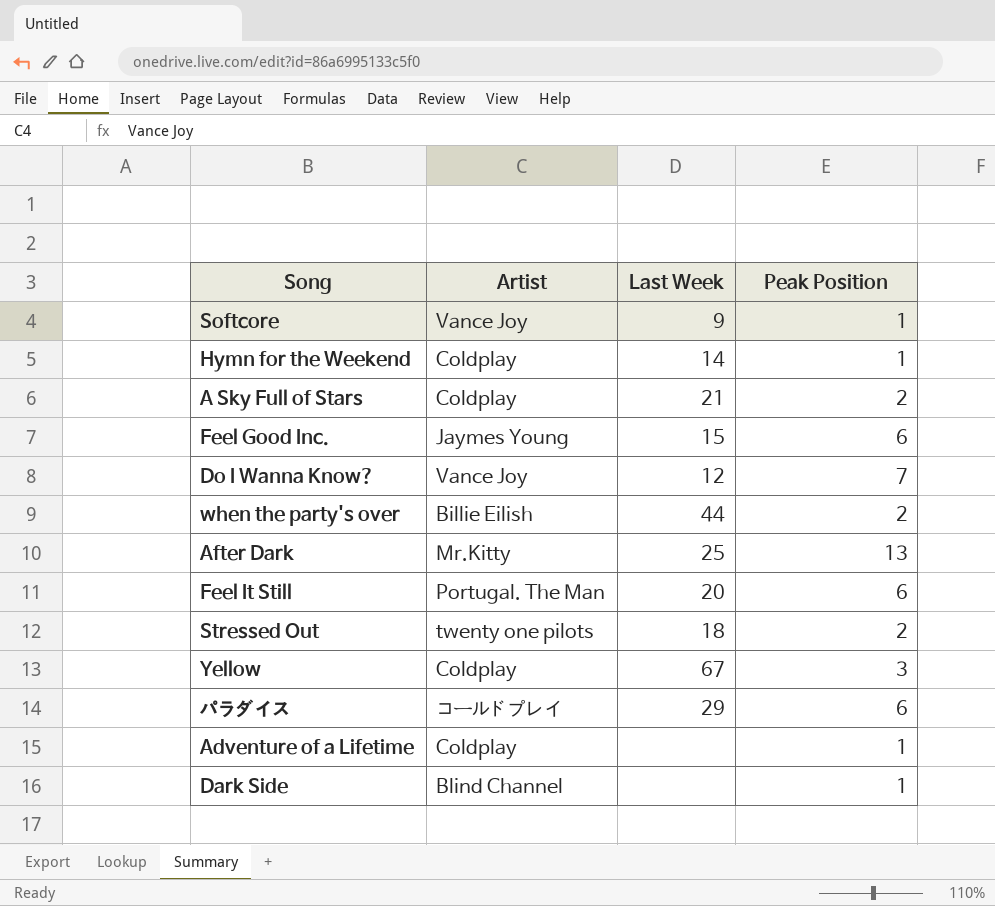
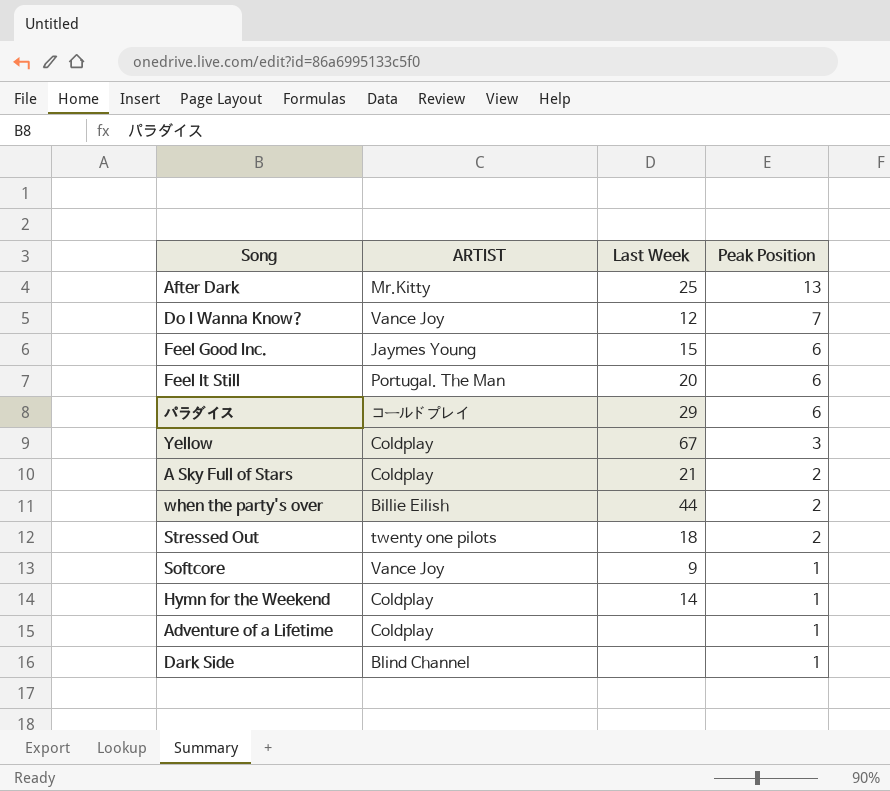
row order: none -> Peak Position descending
column name: Artist -> ARTIST

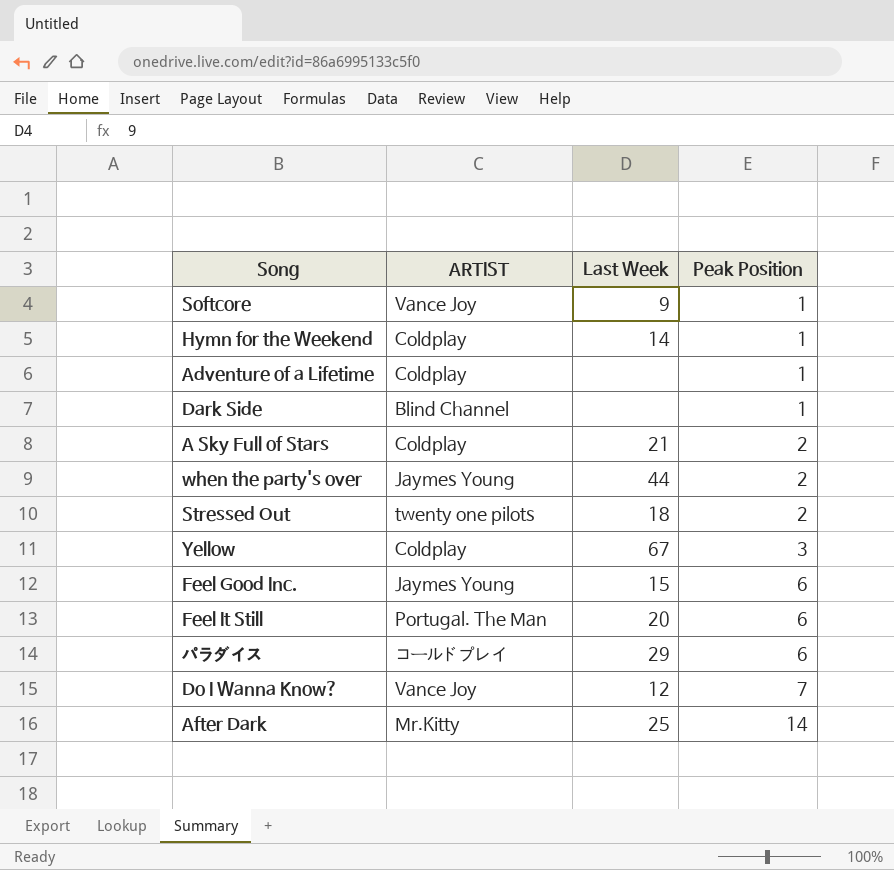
row order: Peak Position descending -> Peak Position ascending
when the party's over | ARTIST: Billie Eilish -> Jaymes Young
After Dark | Peak Position: 13 -> 14

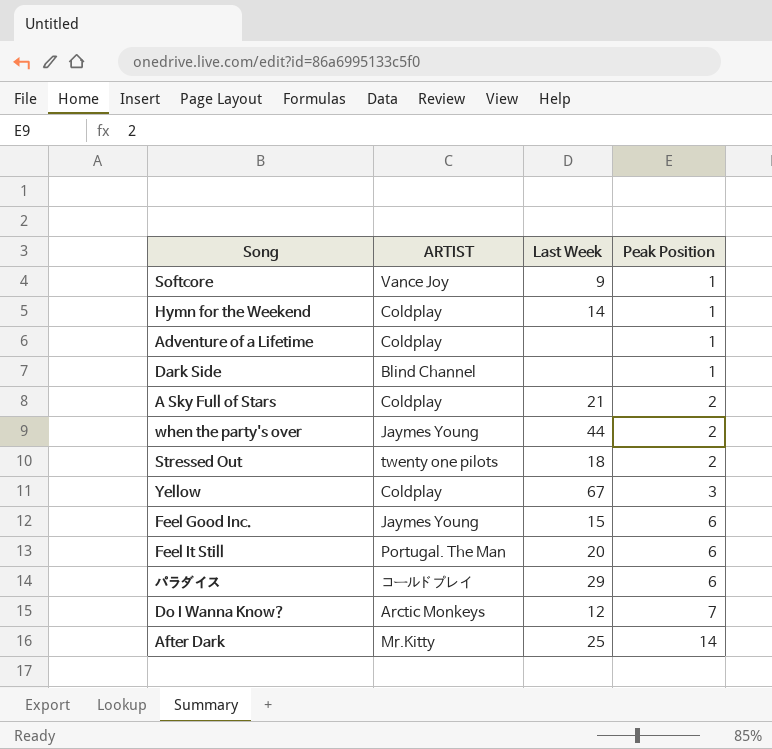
Do I Wanna Know? | ARTIST: Vance Joy -> Arctic Monkeys

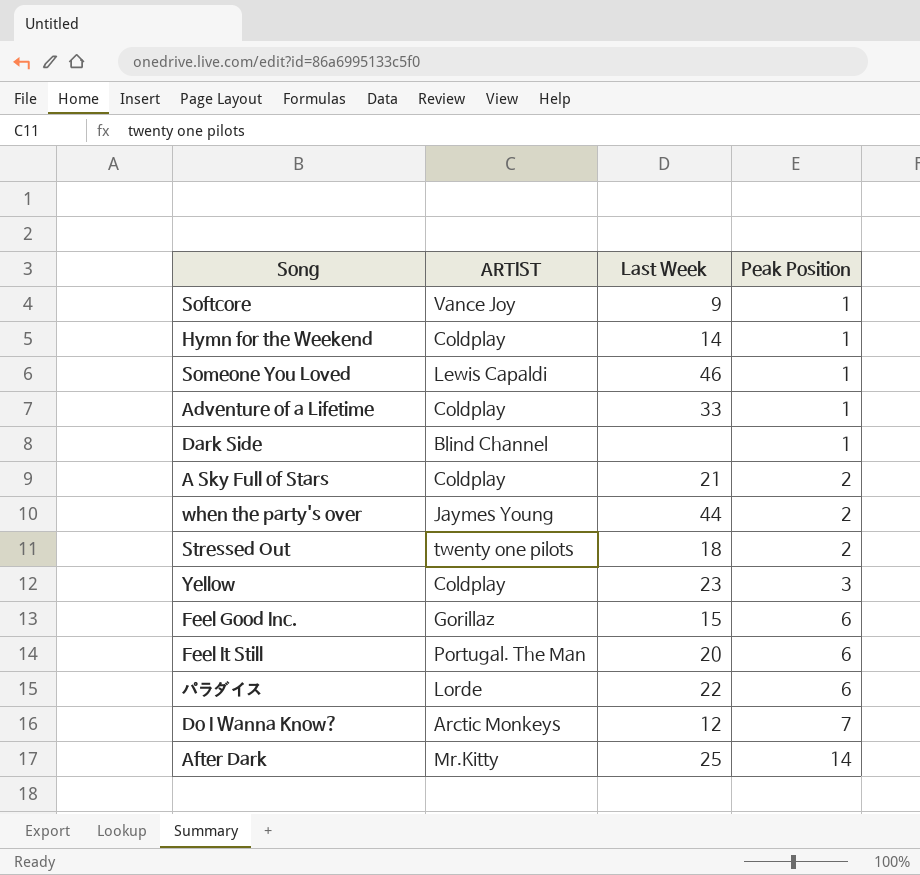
row Someone You Loved: none -> Lewis Capaldi | 46 | 1
Adventure of a Lifetime | Last Week: none -> 33
Yellow | Last Week: 67 -> 23
Feel Good Inc. | ARTIST: Jaymes Young -> Gorillaz
パラダイス | ARTIST: コールドプレイ -> Lorde
パラダイス | Last Week: 29 -> 22

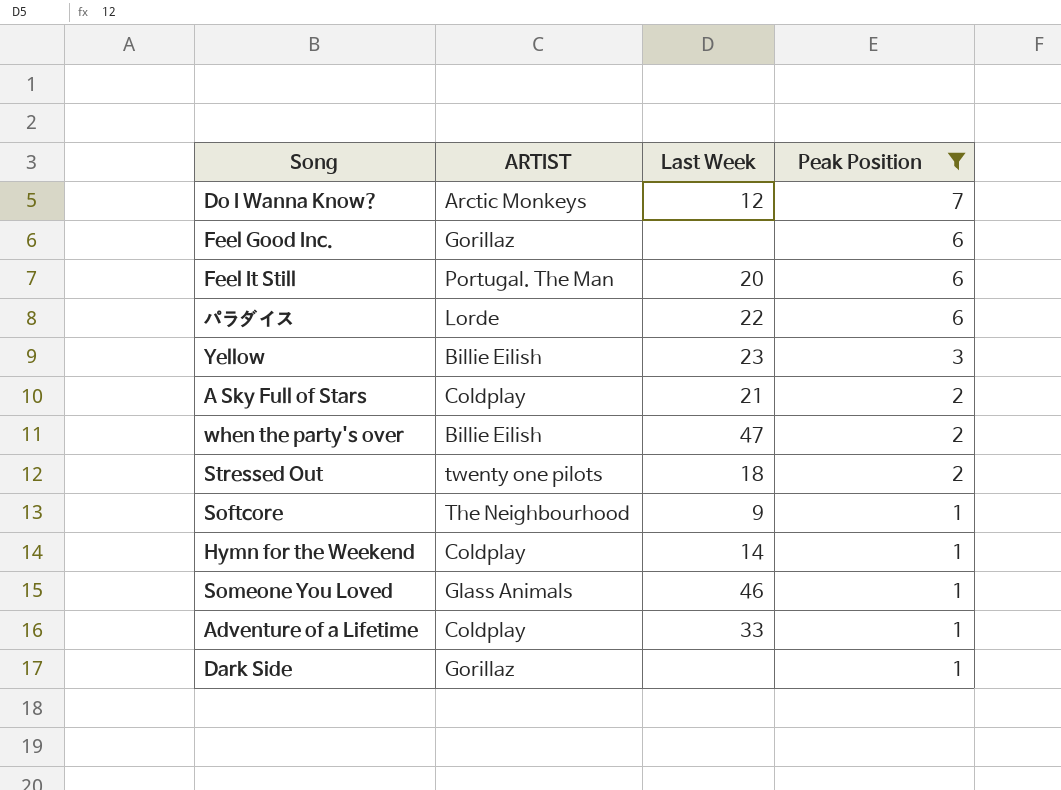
filter: none -> Peak Position != 14
row order: Peak Position ascending -> Peak Position descending
Feel Good Inc. | Last Week: 15 -> none
Yellow | ARTIST: Coldplay -> Billie Eilish
when the party's over | ARTIST: Jaymes Young -> Billie Eilish
when the party's over | Last Week: 44 -> 47
Softcore | ARTIST: Vance Joy -> The Neighbourhood
Someone You Loved | ARTIST: Lewis Capaldi -> Glass Animals
Dark Side | ARTIST: Blind Channel -> Gorillaz

